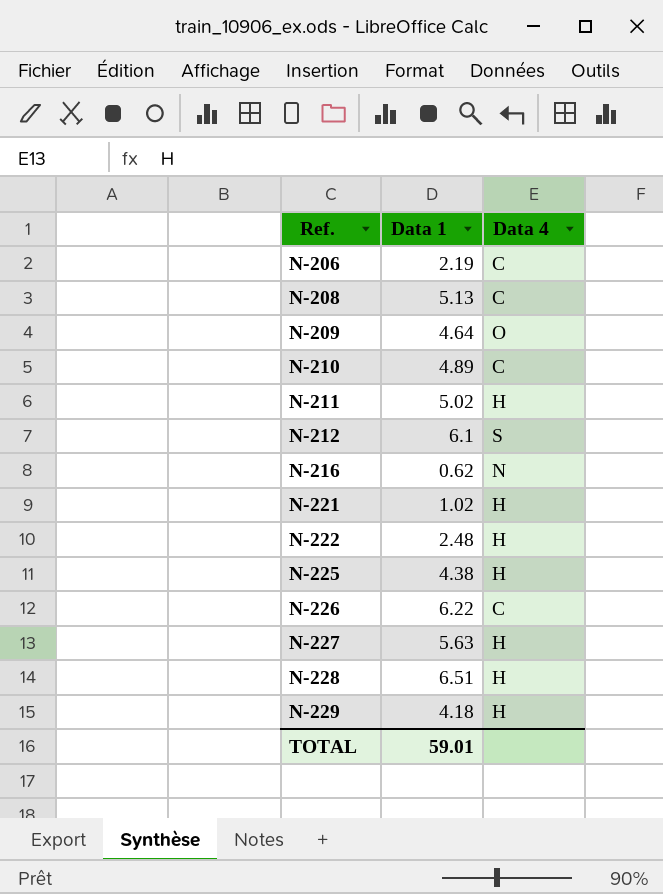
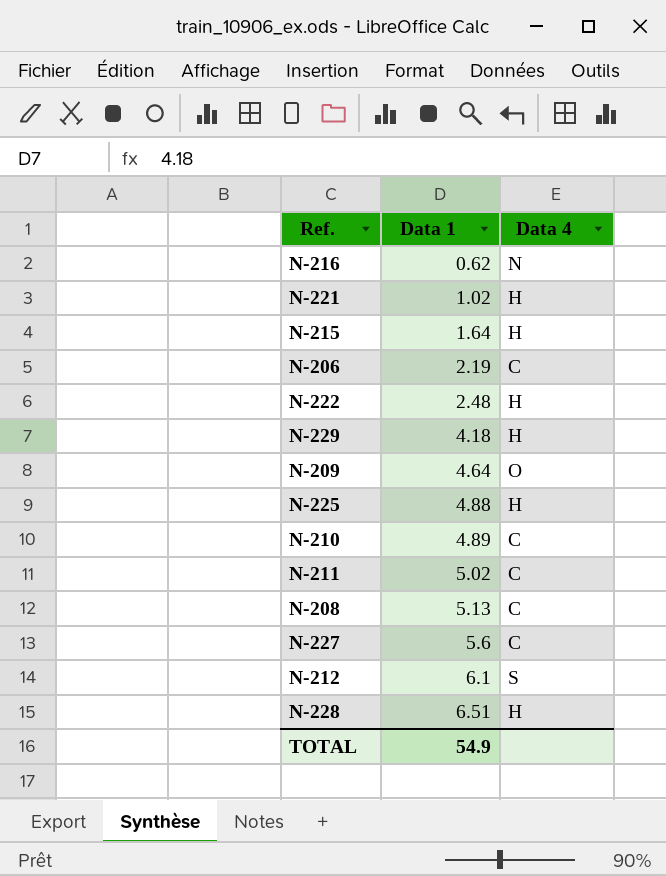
row order: Ref. ascending -> Data 1 ascending
row N-226: 6.22 | C -> none
row N-215: none -> 1.64 | H
N-225 | Data 1: 4.38 -> 4.88
N-211 | Data 4: H -> C
N-227 | Data 1: 5.63 -> 5.6
N-227 | Data 4: H -> C
TOTAL | Data 1: 59.01 -> 54.9

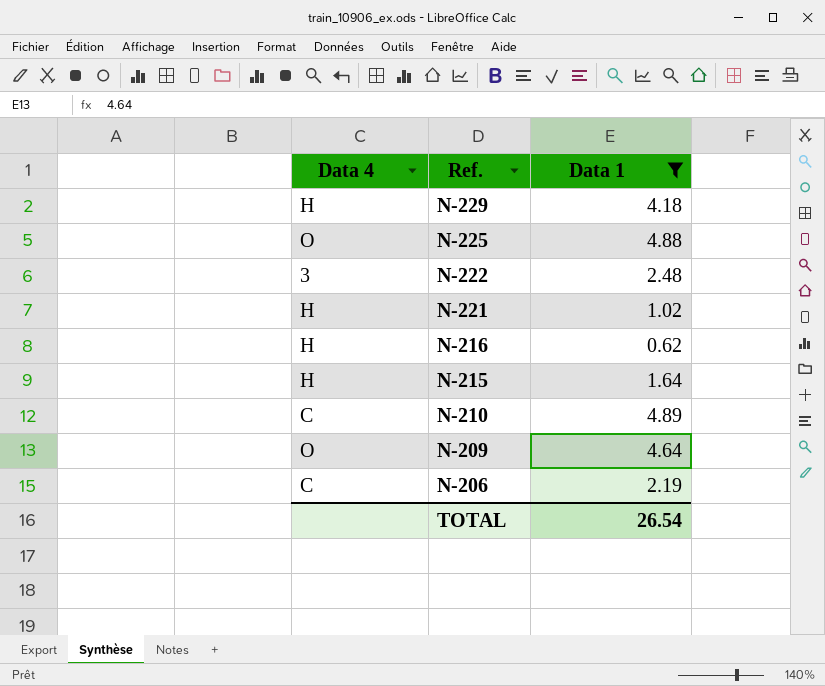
filter: none -> Data 1 <= 4.89
row order: Data 1 ascending -> Ref. descending
column Data 4 | position: 3 -> 1
N-225 | Data 4: H -> O
N-222 | Data 4: H -> 3
N-216 | Data 4: N -> H
TOTAL | Data 1: 54.9 -> 26.54

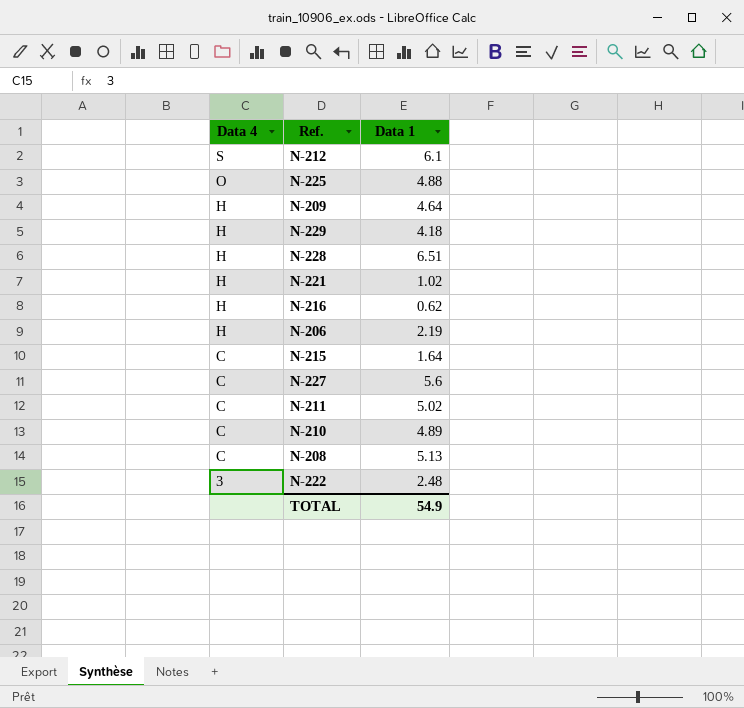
filter: Data 1 <= 4.89 -> none
row order: Ref. descending -> Data 4 descending
N-209 | Data 4: O -> H
N-206 | Data 4: C -> H
N-215 | Data 4: H -> C
TOTAL | Data 1: 26.54 -> 54.9

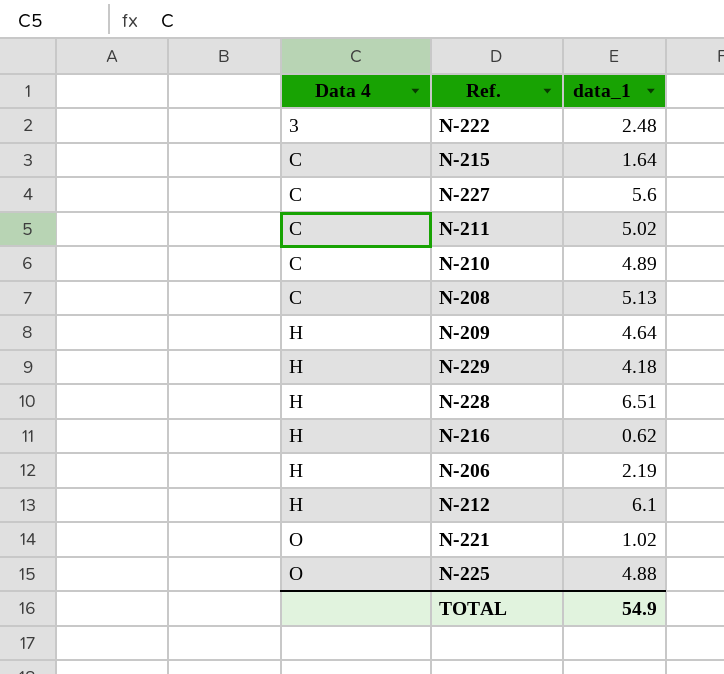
row order: Data 4 descending -> Data 4 ascending
column name: Data 1 -> data_1
N-212 | Data 4: S -> H
N-221 | Data 4: H -> O

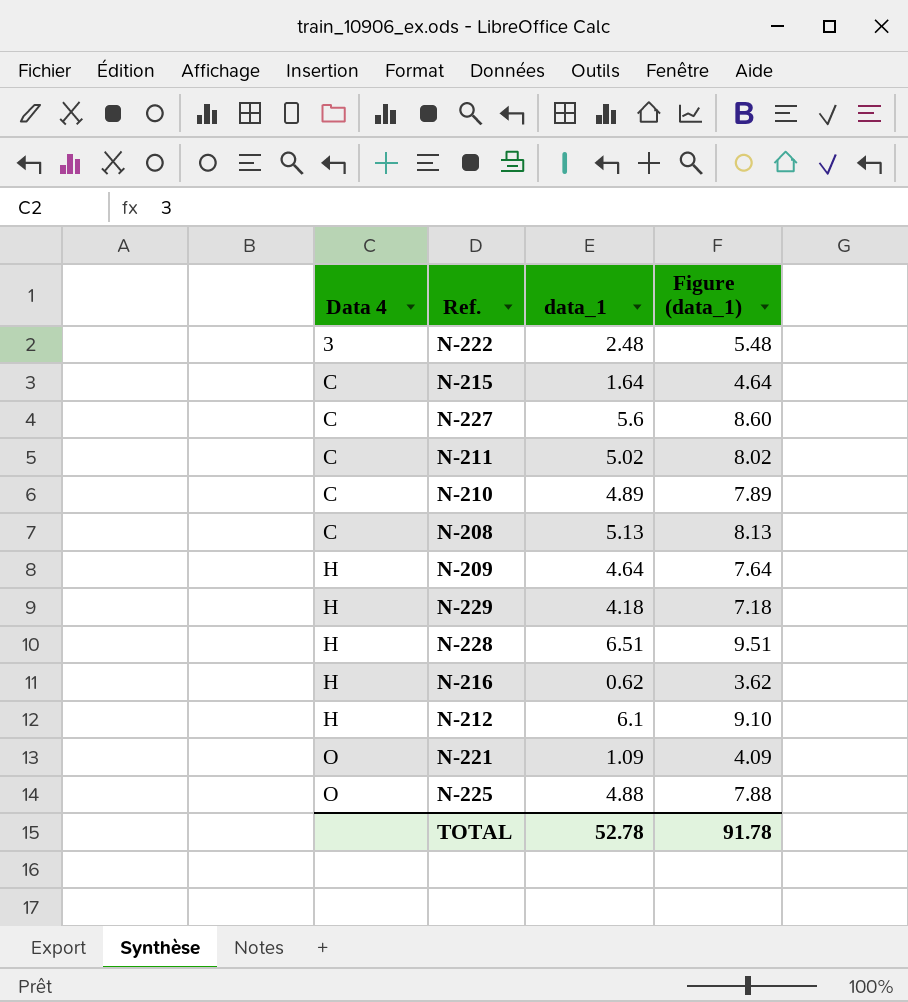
column Figure (data_1) | formula: none -> [data_1] + 3
row N-206: H | 2.19 -> none
N-221 | data_1: 1.02 -> 1.09
TOTAL | data_1: 54.9 -> 52.78

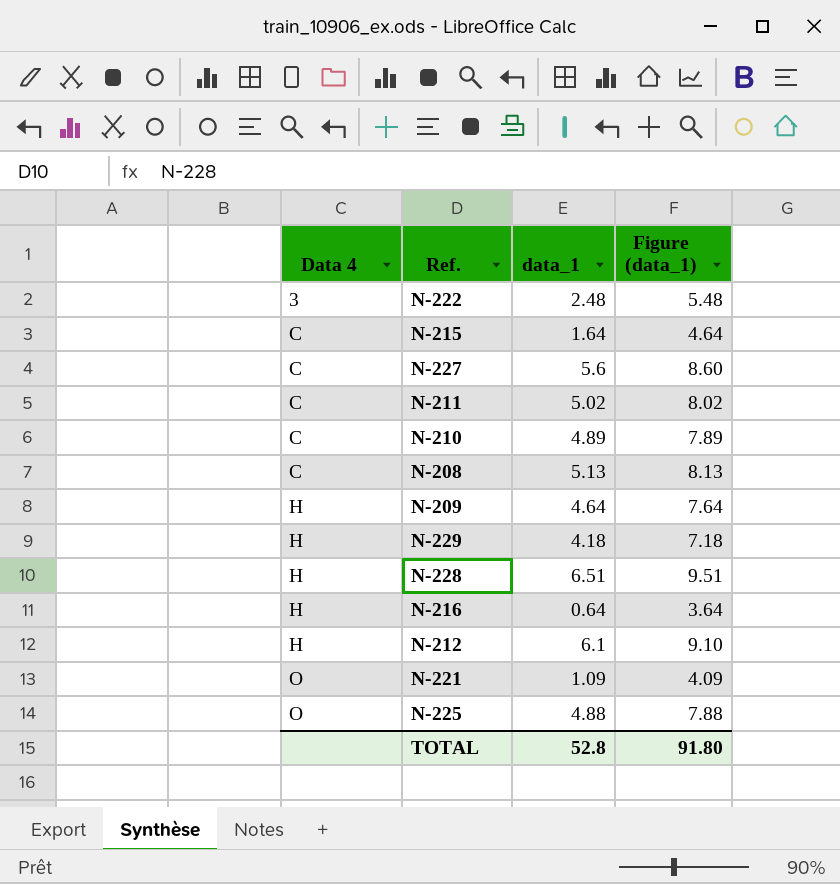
N-216 | data_1: 0.62 -> 0.64
N-216 | Figure (data_1): 3.62 -> 3.64
TOTAL | data_1: 52.78 -> 52.8
TOTAL | Figure (data_1): 91.78 -> 91.80

